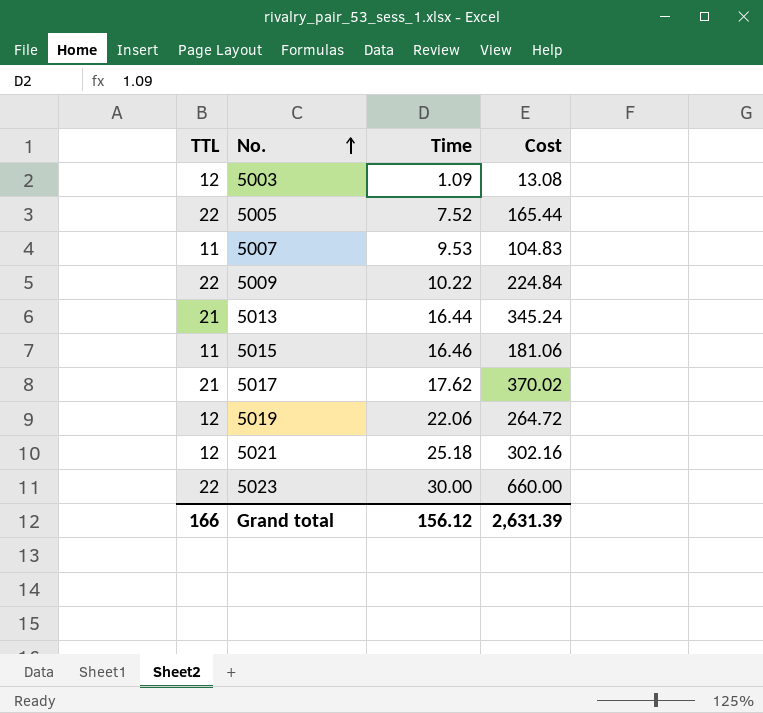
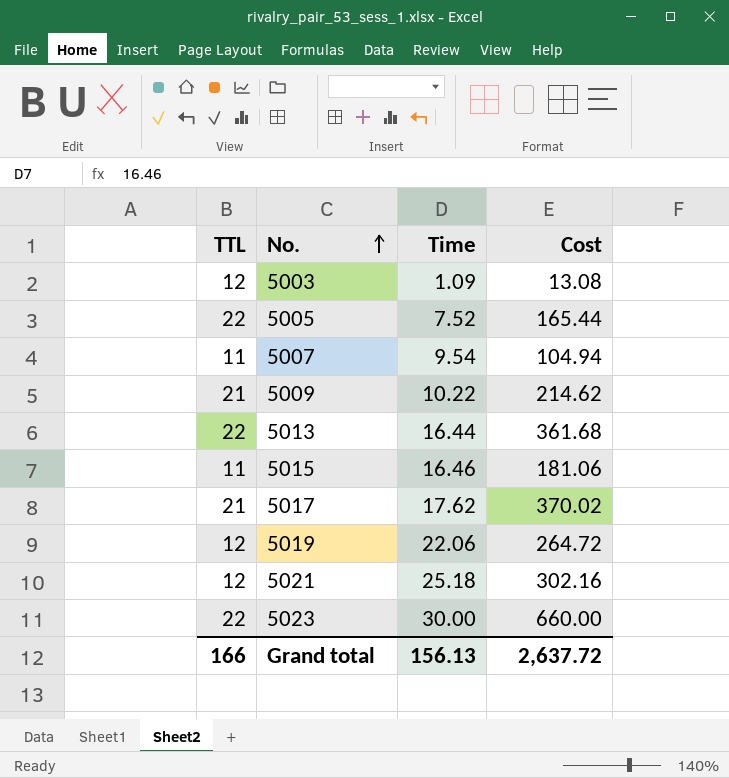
5007 | Time: 9.53 -> 9.54
5007 | Cost: 104.83 -> 104.94
5009 | TTL: 22 -> 21
5009 | Cost: 224.84 -> 214.62
5013 | TTL: 21 -> 22
5013 | Cost: 345.24 -> 361.68
Grand total | Time: 156.12 -> 156.13
Grand total | Cost: 2,631.39 -> 2,637.72

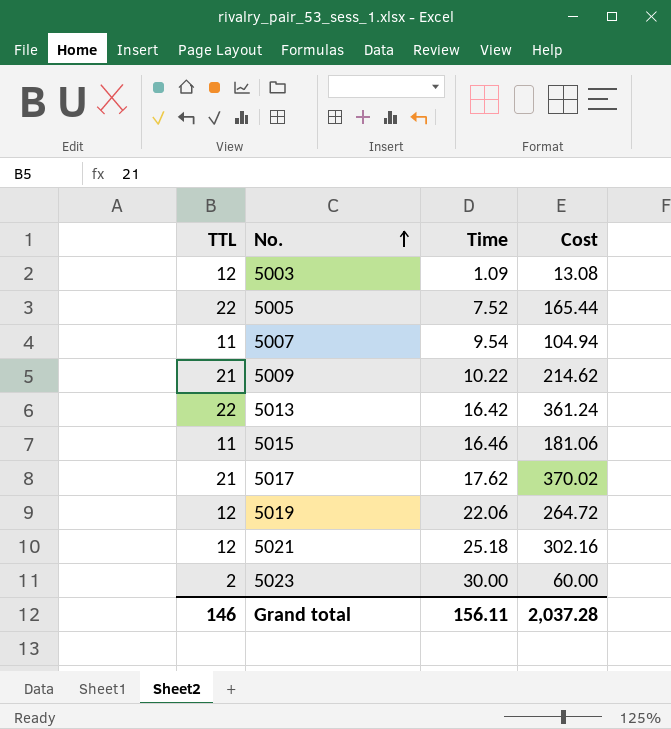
5013 | Time: 16.44 -> 16.42
5013 | Cost: 361.68 -> 361.24
5023 | TTL: 22 -> 2
5023 | Cost: 660.00 -> 60.00
Grand total | TTL: 166 -> 146
Grand total | Time: 156.13 -> 156.11
Grand total | Cost: 2,637.72 -> 2,037.28

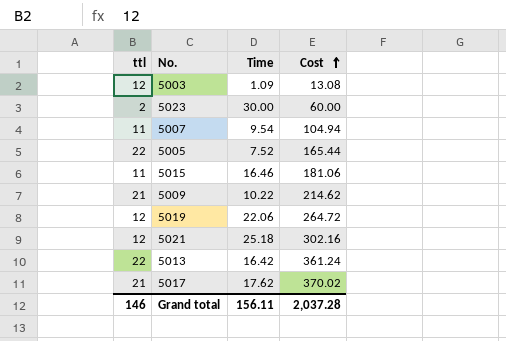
row order: No. ascending -> Cost ascending
column name: TTL -> ttl

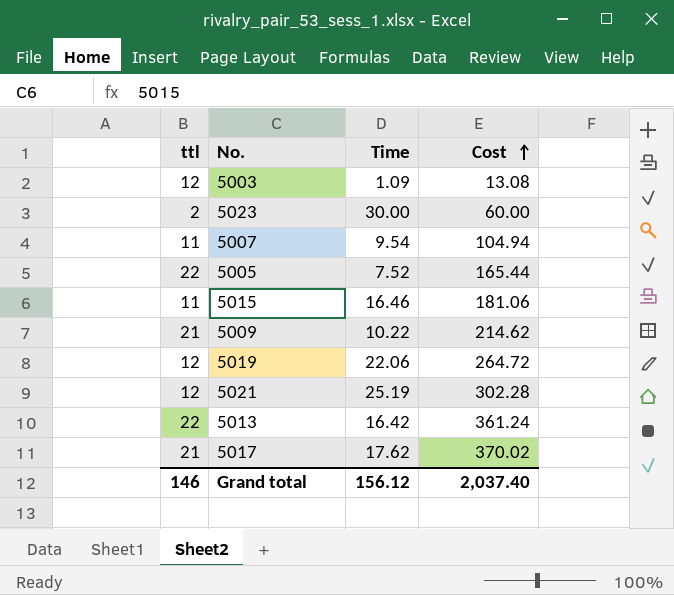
5021 | Time: 25.18 -> 25.19
5021 | Cost: 302.16 -> 302.28
Grand total | Time: 156.11 -> 156.12
Grand total | Cost: 2,037.28 -> 2,037.40

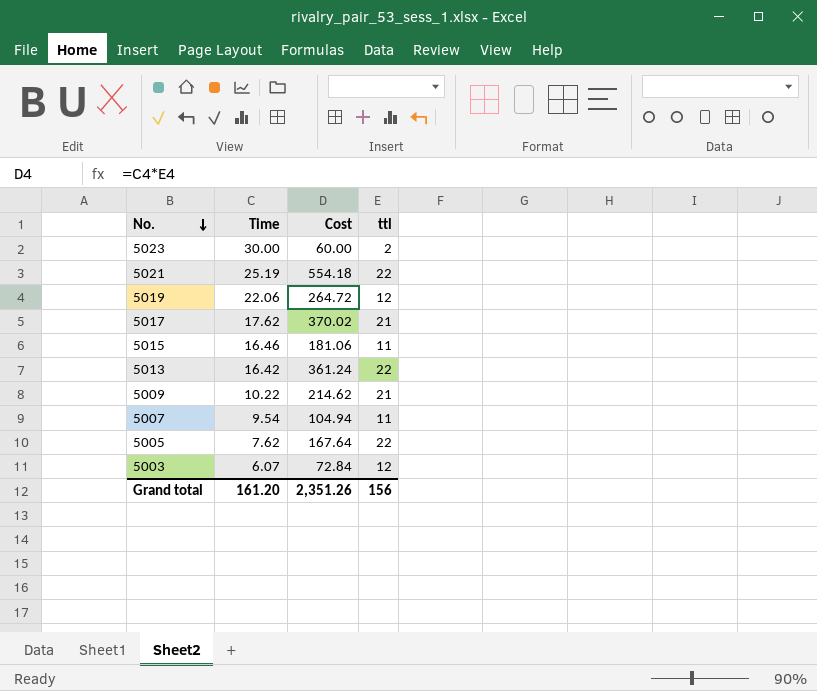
row order: Cost ascending -> No. descending
column ttl | position: 1 -> 4
5021 | Cost: 302.28 -> 554.18
5021 | ttl: 12 -> 22
5005 | Time: 7.52 -> 7.62
5005 | Cost: 165.44 -> 167.64
5003 | Time: 1.09 -> 6.07
5003 | Cost: 13.08 -> 72.84
Grand total | Time: 156.12 -> 161.20
Grand total | Cost: 2,037.40 -> 2,351.26
Grand total | ttl: 146 -> 156

